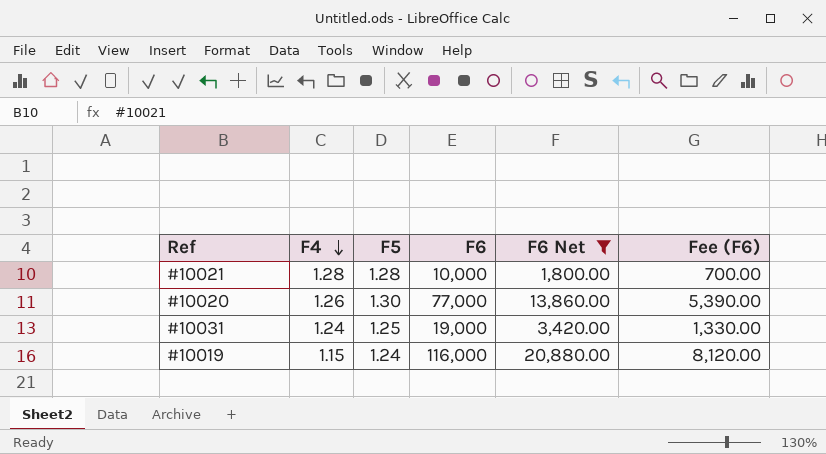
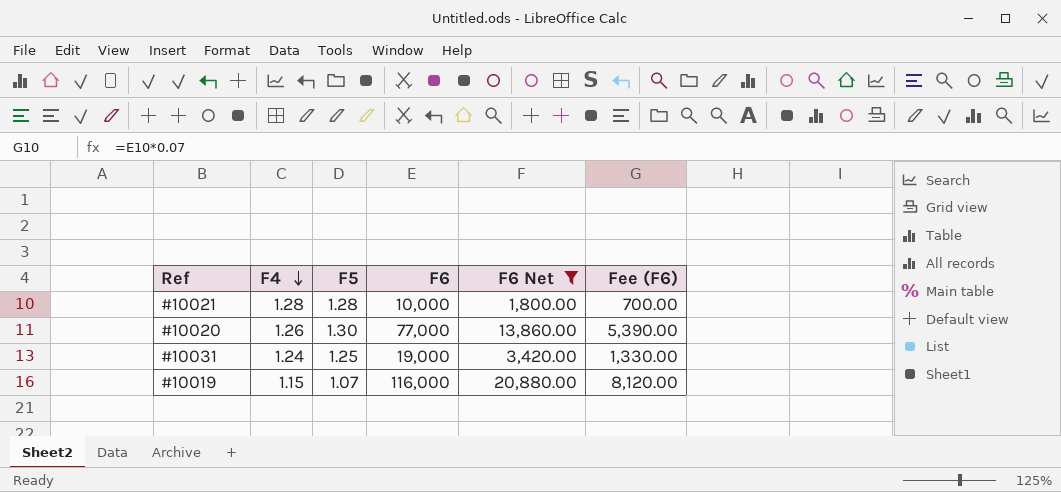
#10019 | F5: 1.24 -> 1.07

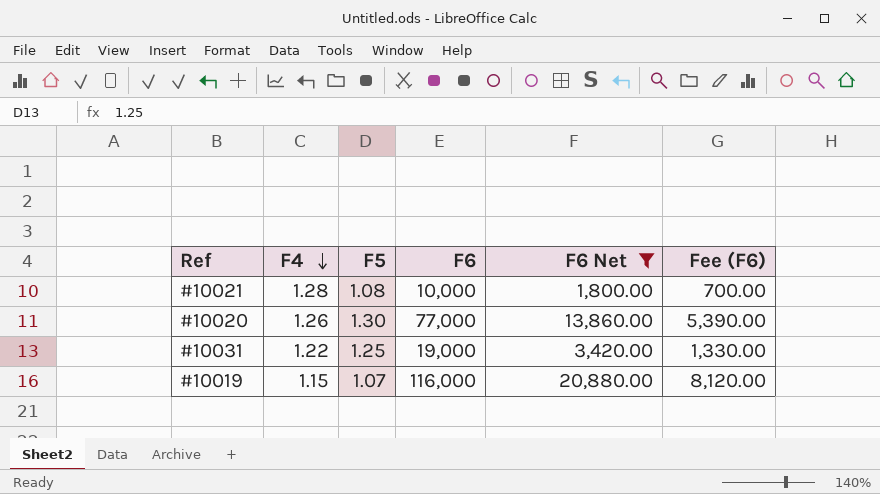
#10021 | F5: 1.28 -> 1.08
#10031 | F4: 1.24 -> 1.22

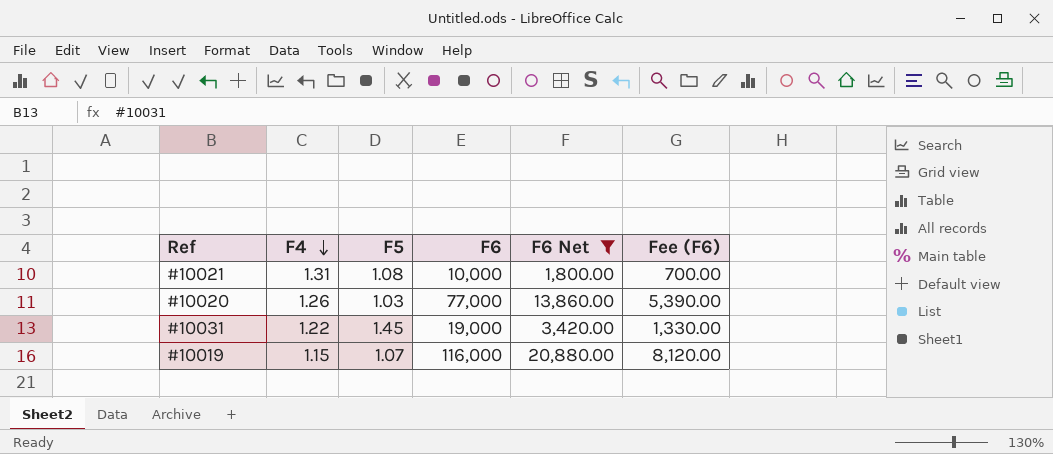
#10021 | F4: 1.28 -> 1.31
#10020 | F5: 1.30 -> 1.03
#10031 | F5: 1.25 -> 1.45

